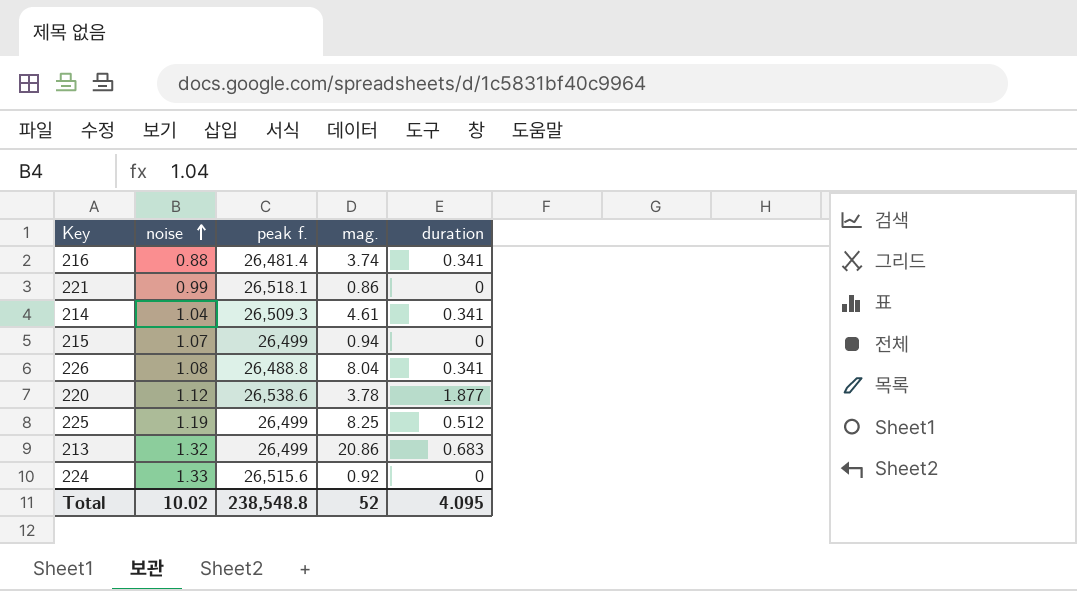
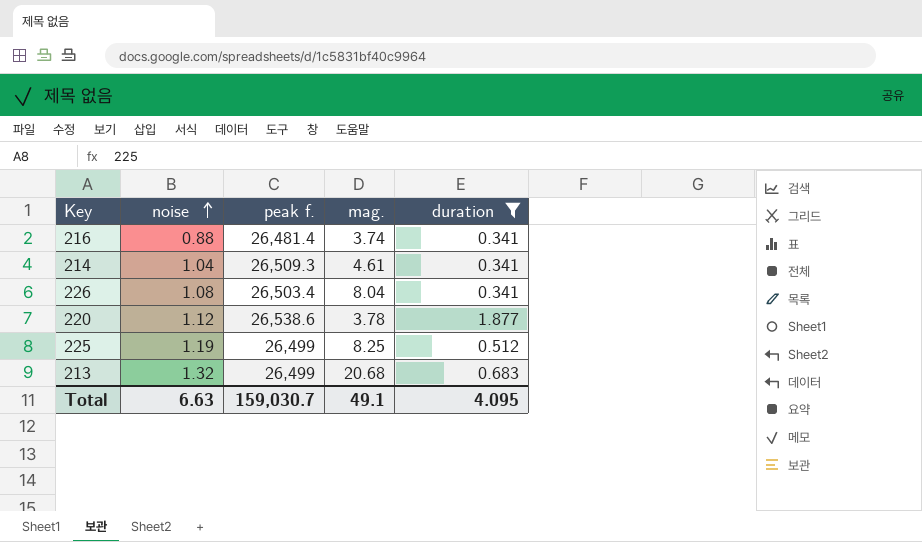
filter: none -> duration != 0
226 | peak f.: 26,488.8 -> 26,503.4
213 | mag.: 20.86 -> 20.68
Total | noise: 10.02 -> 6.63
Total | peak f.: 238,548.8 -> 159,030.7
Total | mag.: 52 -> 49.1

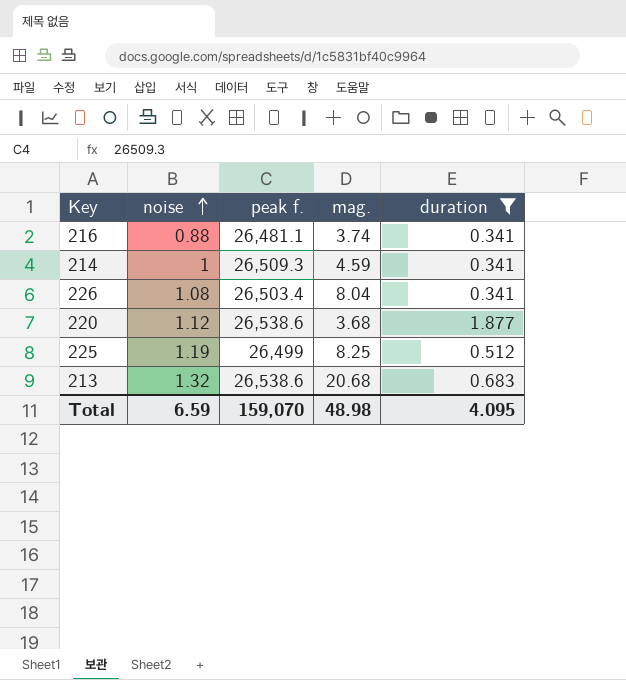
216 | peak f.: 26,481.4 -> 26,481.1
214 | noise: 1.04 -> 1
214 | mag.: 4.61 -> 4.59
220 | mag.: 3.78 -> 3.68
213 | peak f.: 26,499 -> 26,538.6
Total | noise: 6.63 -> 6.59
Total | peak f.: 159,030.7 -> 159,070
Total | mag.: 49.1 -> 48.98

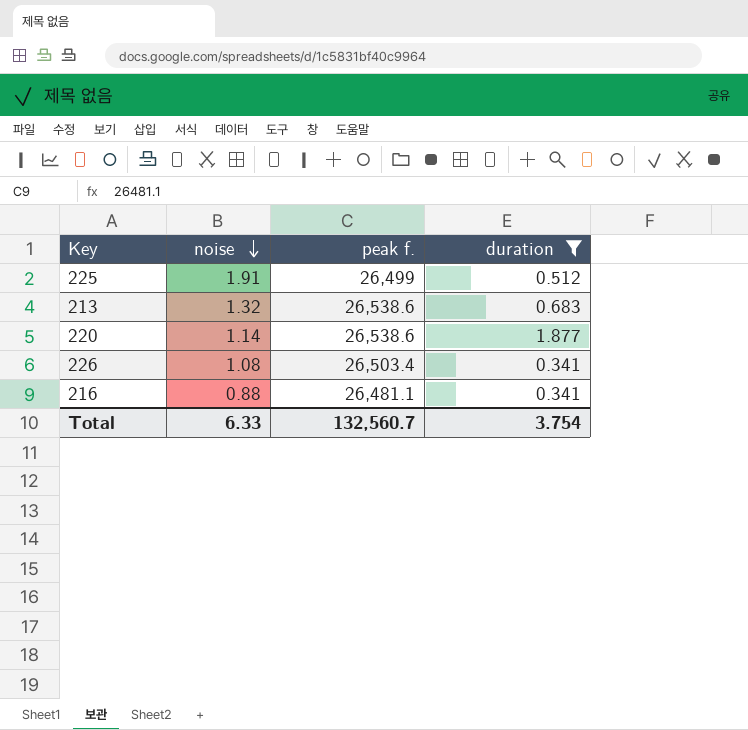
row order: noise ascending -> noise descending
column mag. | position: 4 -> none
row 214: 1 | 26,509.3 | 4.59 | 0.341 -> none
225 | noise: 1.19 -> 1.91
220 | noise: 1.12 -> 1.14
Total | noise: 6.59 -> 6.33
Total | peak f.: 159,070 -> 132,560.7
Total | duration: 4.095 -> 3.754

